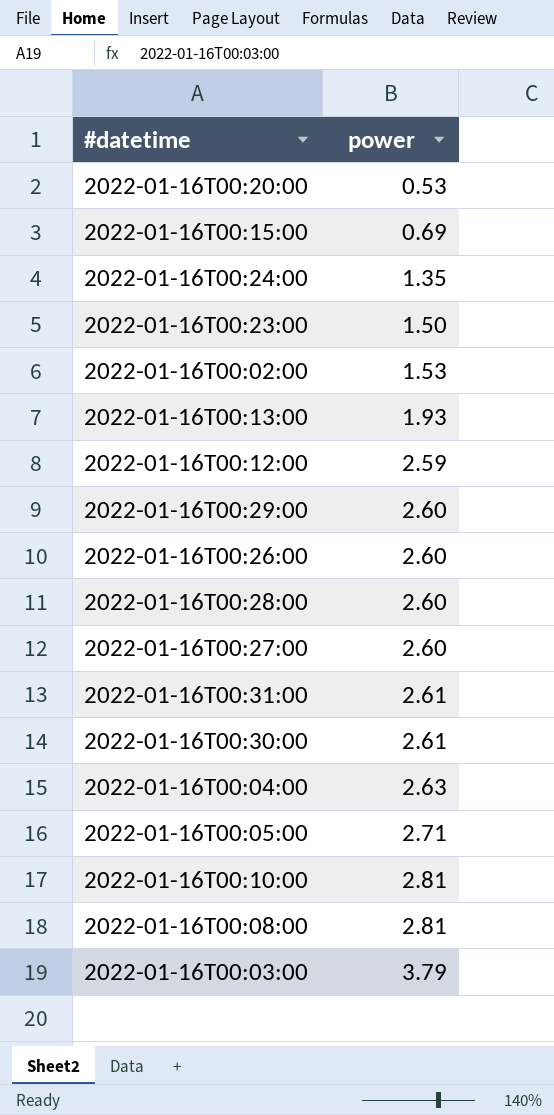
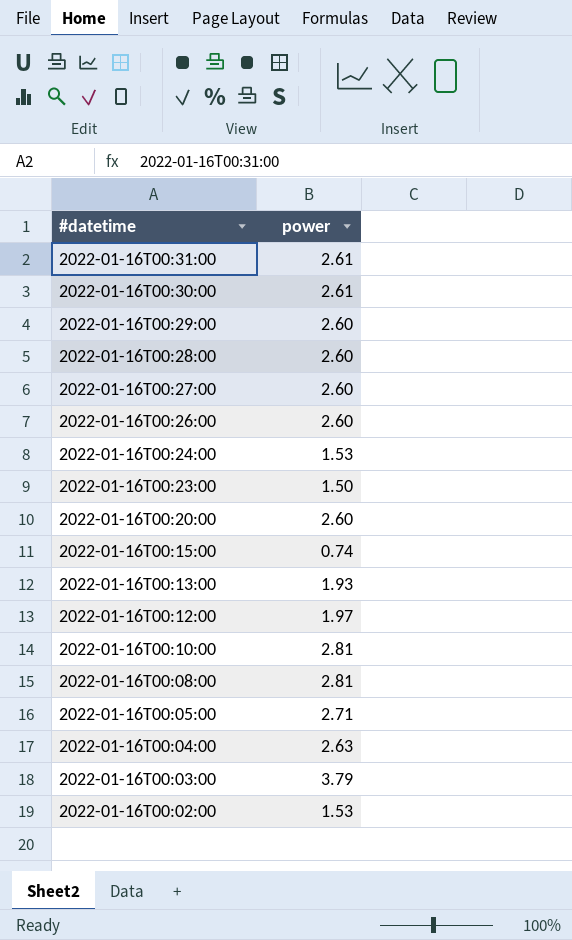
row order: power ascending -> #datetime descending
2022-01-16T00:24:00 | power: 1.35 -> 1.53
2022-01-16T00:20:00 | power: 0.53 -> 2.60
2022-01-16T00:15:00 | power: 0.69 -> 0.74
2022-01-16T00:12:00 | power: 2.59 -> 1.97

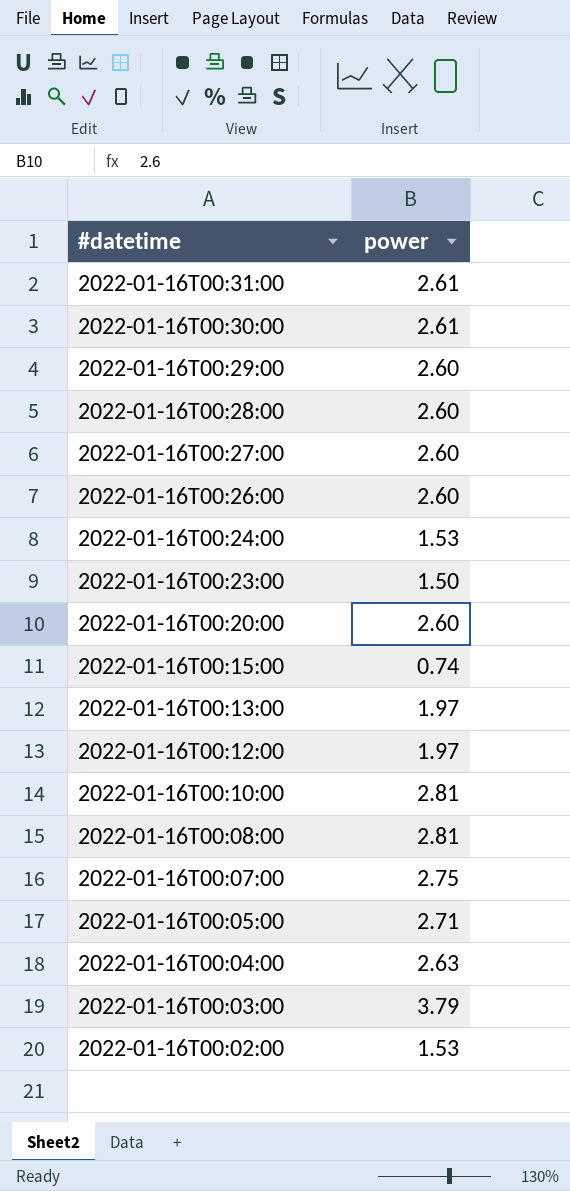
2022-01-16T00:13:00 | power: 1.93 -> 1.97
row 2022-01-16T00:07:00: none -> 2.75

